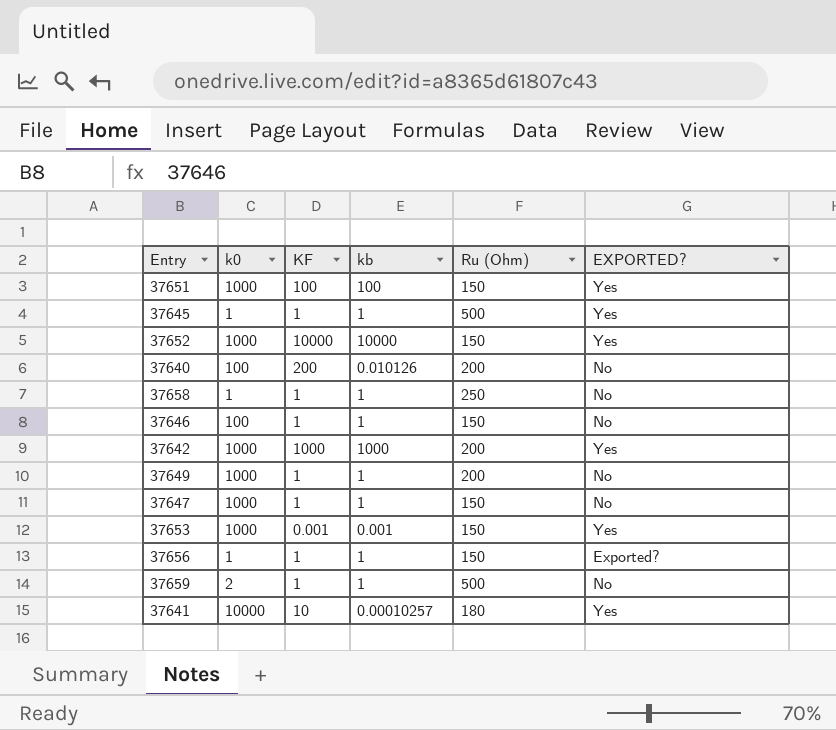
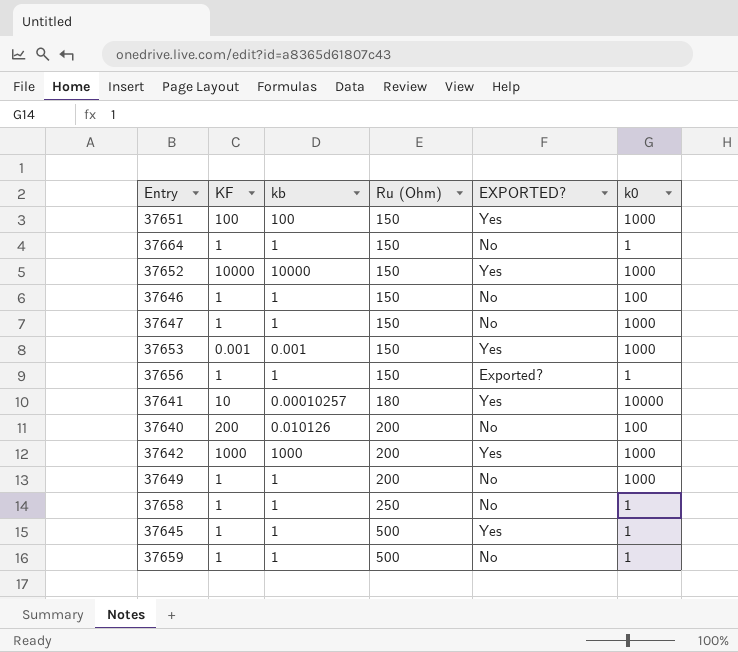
row order: none -> Ru (Ohm) ascending
column k0 | position: 2 -> 6
row 37664: none -> 1 | 1 | 150 | No | 1
37659 | k0: 2 -> 1

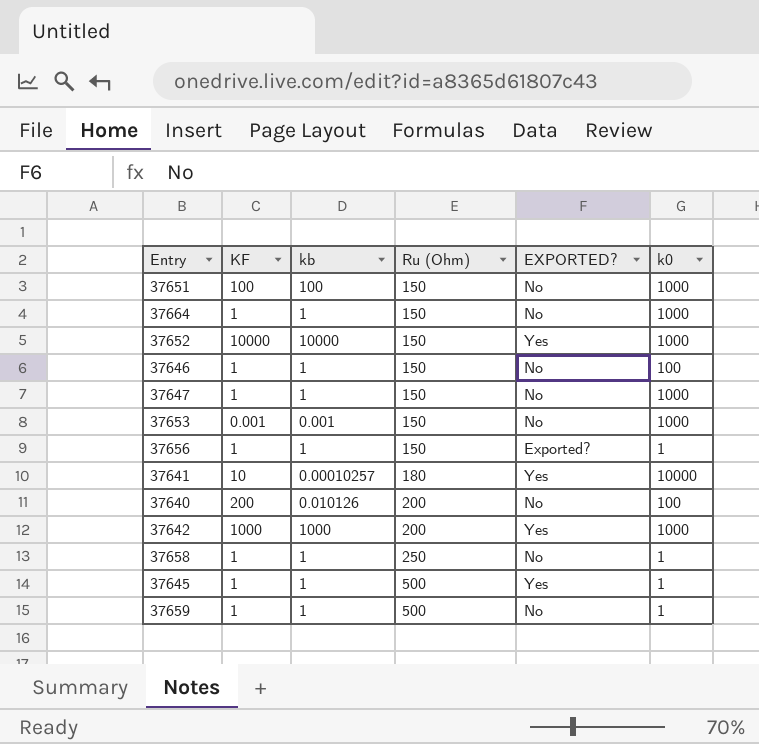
row 37649: 1 | 1 | 200 | No | 1000 -> none
37651 | EXPORTED?: Yes -> No
37664 | k0: 1 -> 1000
37653 | EXPORTED?: Yes -> No

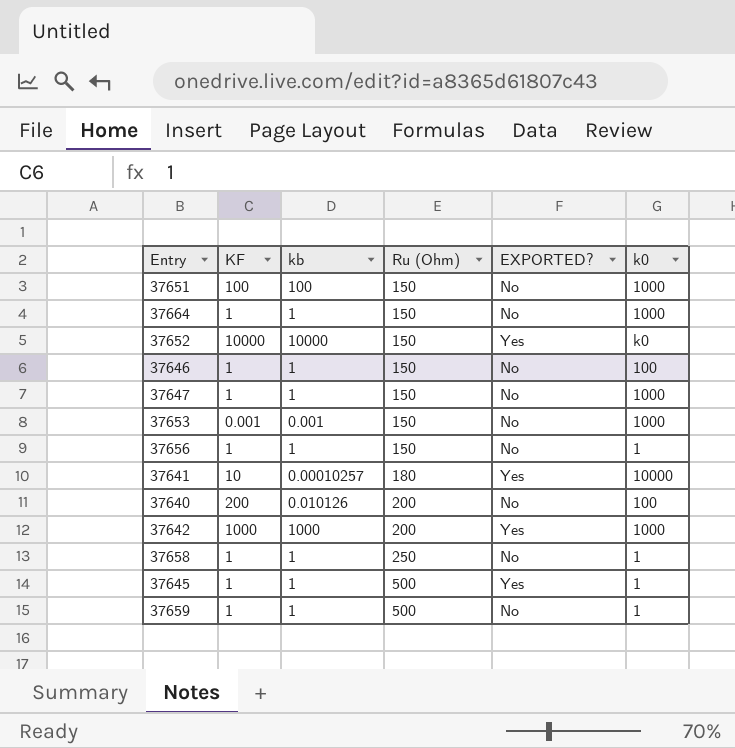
37652 | k0: 1000 -> k0
37656 | EXPORTED?: Exported? -> No

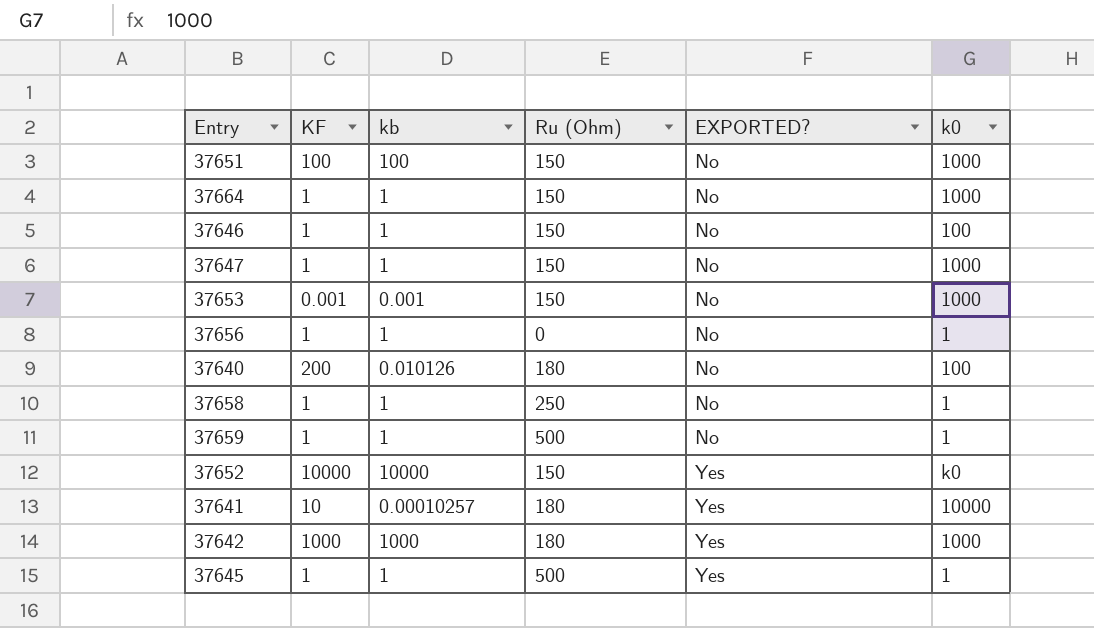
row order: Ru (Ohm) ascending -> EXPORTED? ascending
37656 | Ru (Ohm): 150 -> 0
37640 | Ru (Ohm): 200 -> 180
37642 | Ru (Ohm): 200 -> 180

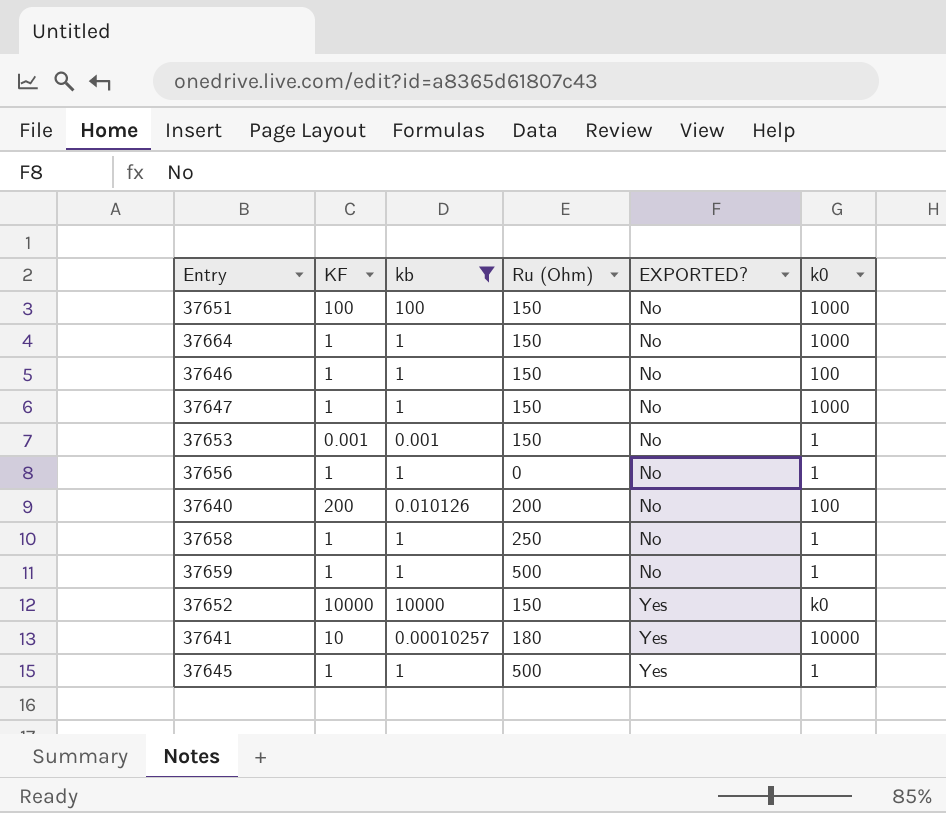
filter: none -> kb != 1000
37653 | k0: 1000 -> 1
37640 | Ru (Ohm): 180 -> 200

